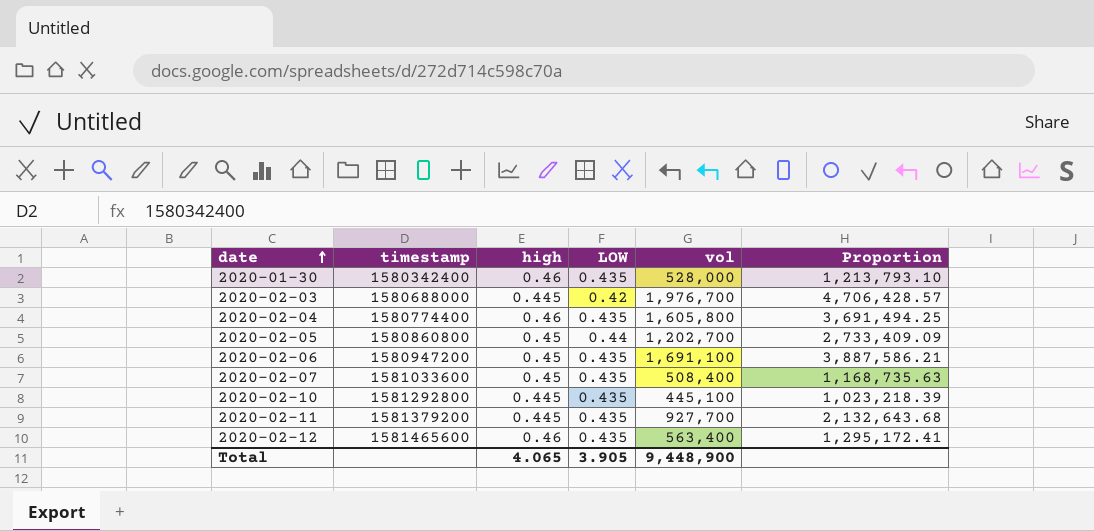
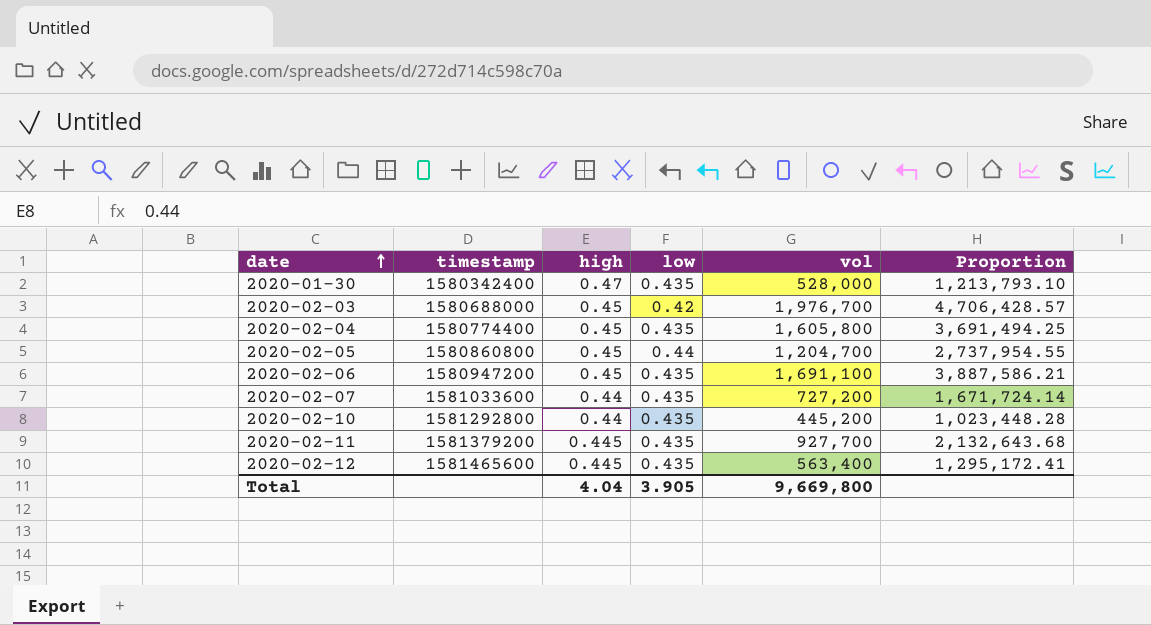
column name: LOW -> low
2020-01-30 | high: 0.46 -> 0.47
2020-02-03 | high: 0.445 -> 0.45
2020-02-04 | high: 0.46 -> 0.45
2020-02-05 | vol: 1,202,700 -> 1,204,700
2020-02-05 | Proportion: 2,733,409.09 -> 2,737,954.55
2020-02-07 | high: 0.45 -> 0.44
2020-02-07 | vol: 508,400 -> 727,200
2020-02-07 | Proportion: 1,168,735.63 -> 1,671,724.14
2020-02-10 | high: 0.445 -> 0.44
2020-02-10 | vol: 445,100 -> 445,200
2020-02-10 | Proportion: 1,023,218.39 -> 1,023,448.28
2020-02-12 | high: 0.46 -> 0.445
Total | high: 4.065 -> 4.04
Total | vol: 9,448,900 -> 9,669,800

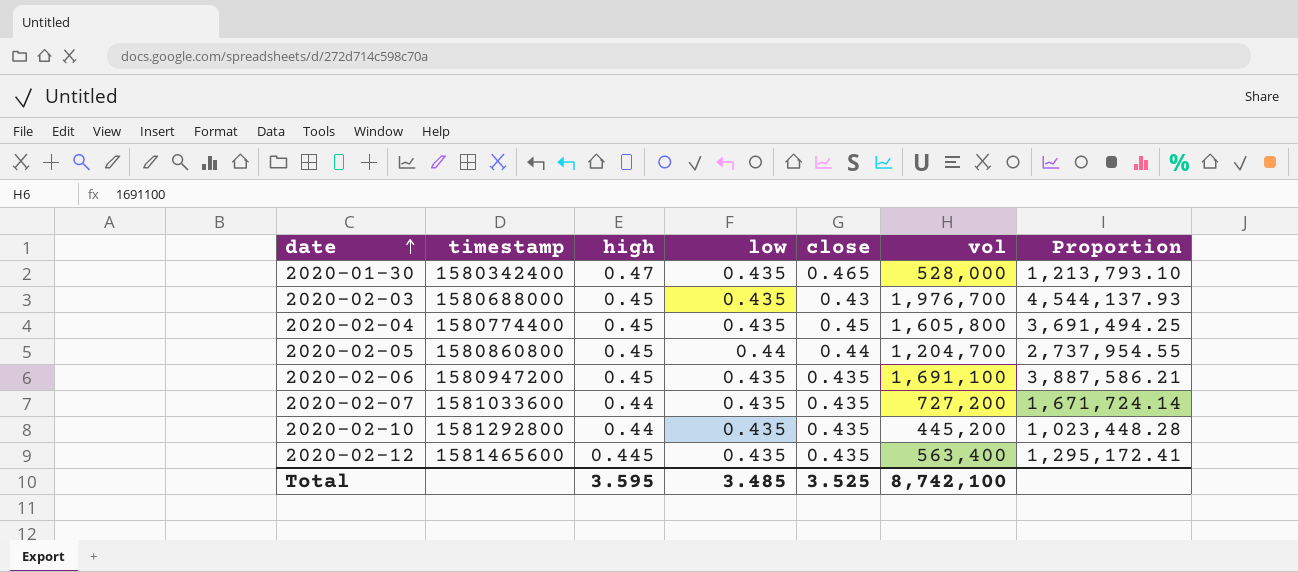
column close | position: none -> 5
row 2020-02-11: 1581379200 | 0.445 | 0.435 | 927,700 | 2,132,643.68 -> none
2020-02-03 | low: 0.42 -> 0.435
2020-02-03 | Proportion: 4,706,428.57 -> 4,544,137.93
Total | high: 4.04 -> 3.595
Total | low: 3.905 -> 3.485
Total | vol: 9,669,800 -> 8,742,100

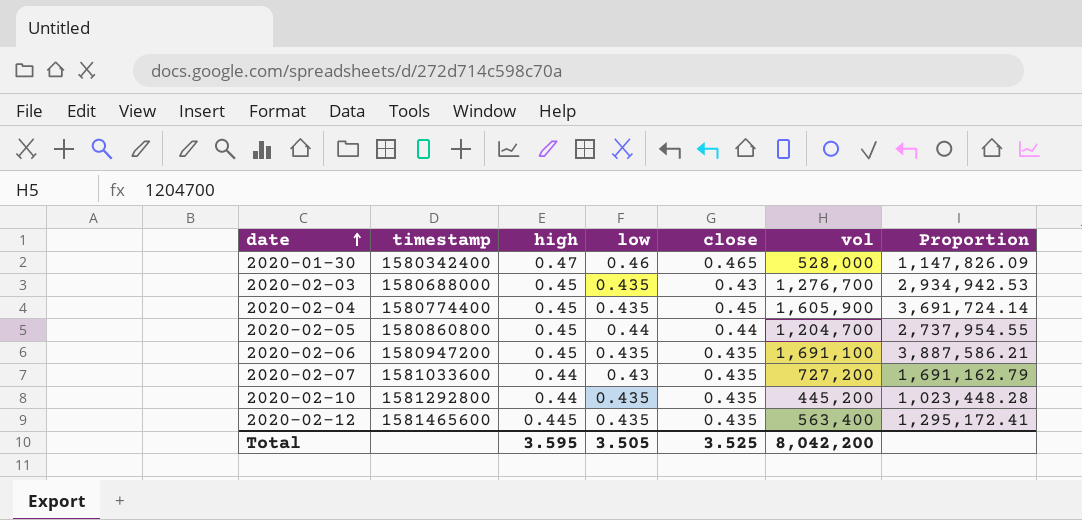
2020-01-30 | low: 0.435 -> 0.46
2020-01-30 | Proportion: 1,213,793.10 -> 1,147,826.09
2020-02-03 | vol: 1,976,700 -> 1,276,700
2020-02-03 | Proportion: 4,544,137.93 -> 2,934,942.53
2020-02-04 | vol: 1,605,800 -> 1,605,900
2020-02-04 | Proportion: 3,691,494.25 -> 3,691,724.14
2020-02-07 | low: 0.435 -> 0.43
2020-02-07 | Proportion: 1,671,724.14 -> 1,691,162.79
Total | low: 3.485 -> 3.505
Total | vol: 8,742,100 -> 8,042,200

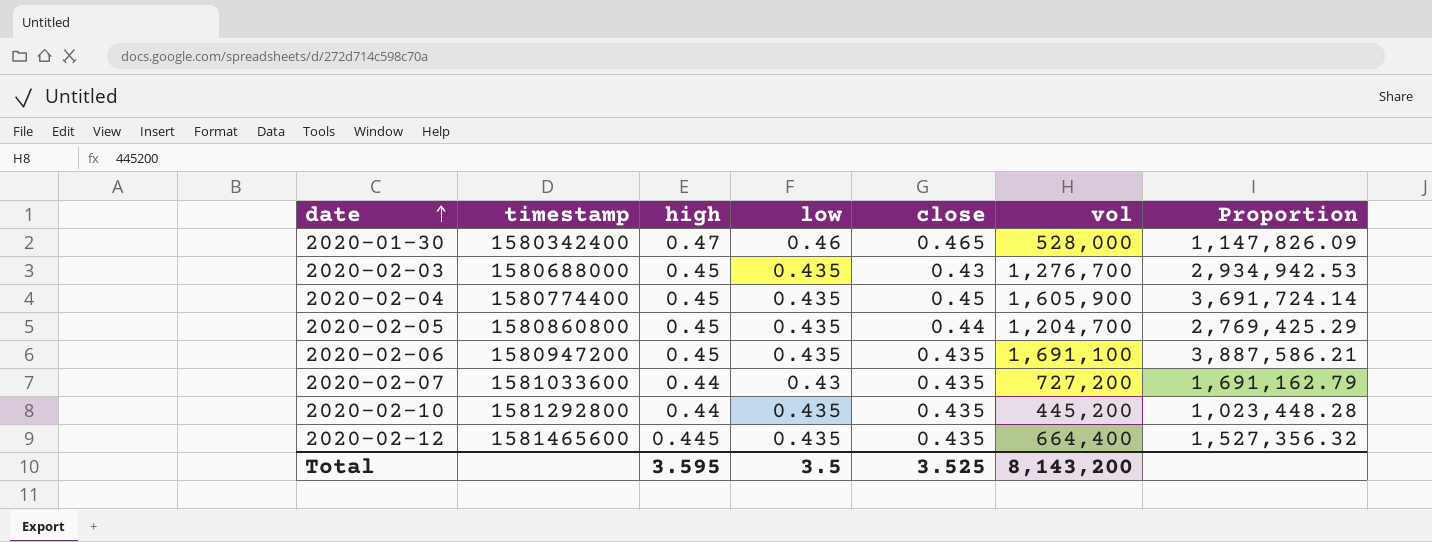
2020-02-05 | low: 0.44 -> 0.435
2020-02-05 | Proportion: 2,737,954.55 -> 2,769,425.29
2020-02-12 | vol: 563,400 -> 664,400
2020-02-12 | Proportion: 1,295,172.41 -> 1,527,356.32
Total | low: 3.505 -> 3.5
Total | vol: 8,042,200 -> 8,143,200

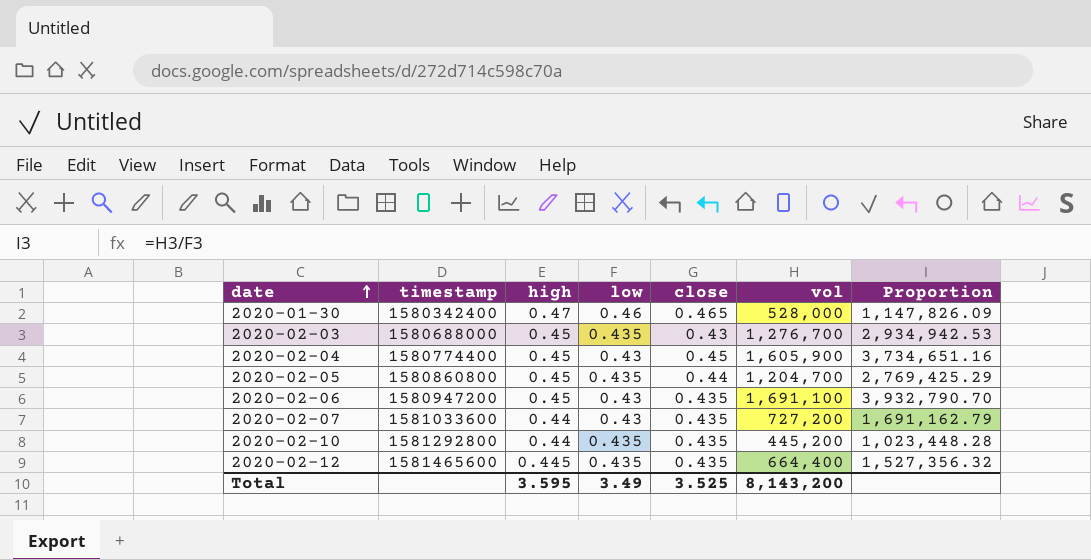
2020-02-04 | low: 0.435 -> 0.43
2020-02-04 | Proportion: 3,691,724.14 -> 3,734,651.16
2020-02-06 | low: 0.435 -> 0.43
2020-02-06 | Proportion: 3,887,586.21 -> 3,932,790.70
Total | low: 3.5 -> 3.49

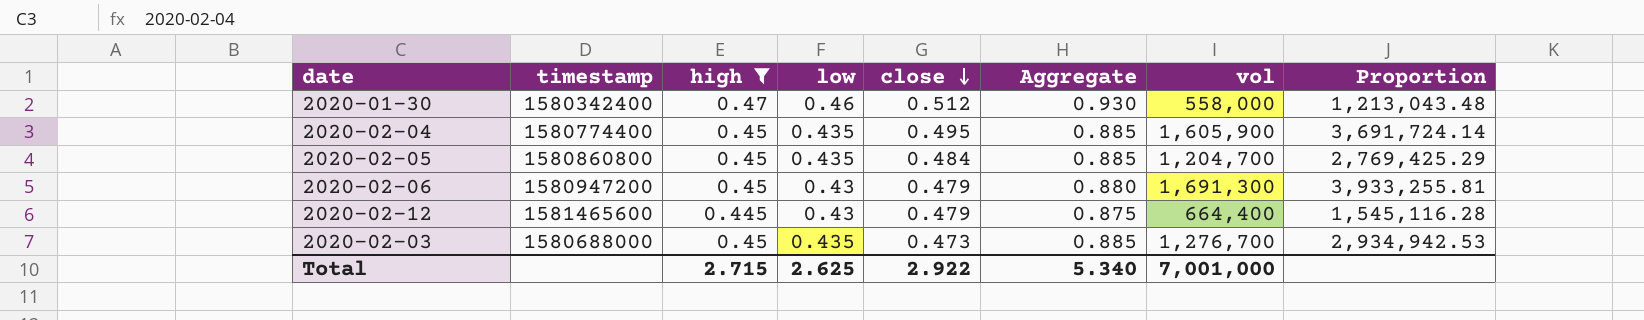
filter: none -> high != 0.44
row order: date ascending -> close descending
column Aggregate | formula: none -> [high] + [low]
2020-01-30 | close: 0.465 -> 0.512
2020-01-30 | vol: 528,000 -> 558,000
2020-01-30 | Proportion: 1,147,826.09 -> 1,213,043.48
2020-02-04 | low: 0.43 -> 0.435
2020-02-04 | close: 0.45 -> 0.495
2020-02-04 | Proportion: 3,734,651.16 -> 3,691,724.14
2020-02-05 | close: 0.44 -> 0.484
2020-02-06 | close: 0.435 -> 0.479
2020-02-06 | vol: 1,691,100 -> 1,691,300
2020-02-06 | Proportion: 3,932,790.70 -> 3,933,255.81
2020-02-12 | low: 0.435 -> 0.43
2020-02-12 | close: 0.435 -> 0.479
2020-02-12 | Proportion: 1,527,356.32 -> 1,545,116.28
2020-02-03 | close: 0.43 -> 0.473
Total | high: 3.595 -> 2.715
Total | low: 3.49 -> 2.625
Total | close: 3.525 -> 2.922
Total | vol: 8,143,200 -> 7,001,000

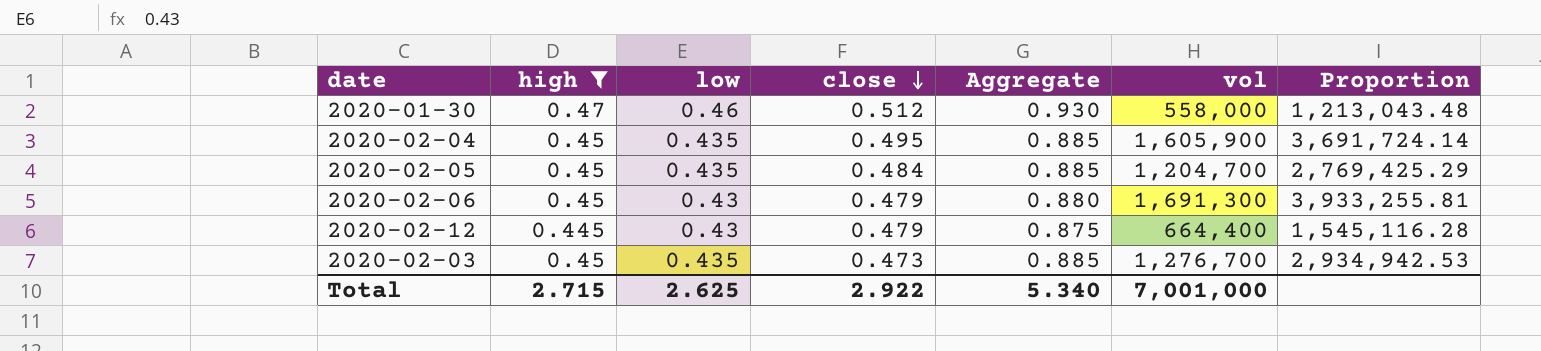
column timestamp | position: 2 -> none

